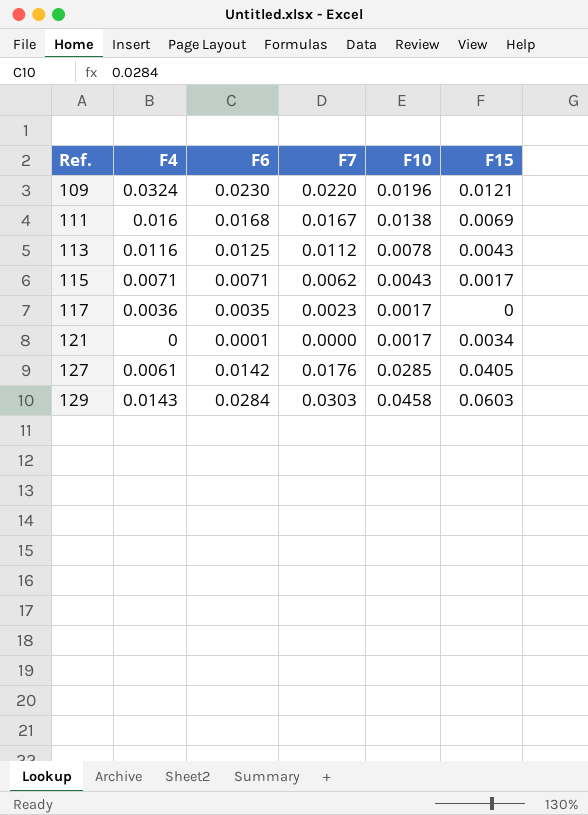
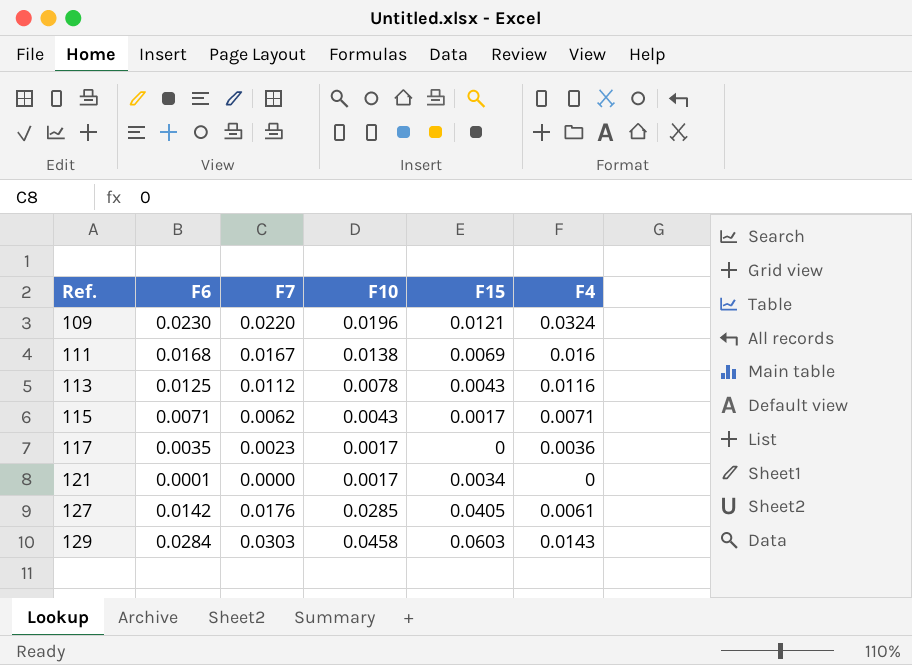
column F4 | position: 2 -> 6

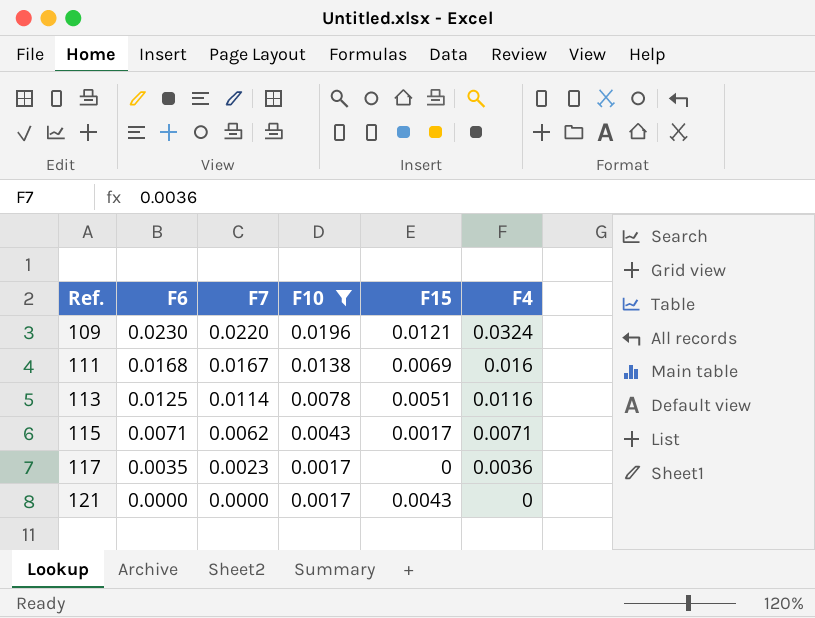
filter: none -> F10 <= 0.0196
113 | F7: 0.0112 -> 0.0114
113 | F15: 0.0043 -> 0.0051
121 | F6: 0.0001 -> 0.0000
121 | F15: 0.0034 -> 0.0043

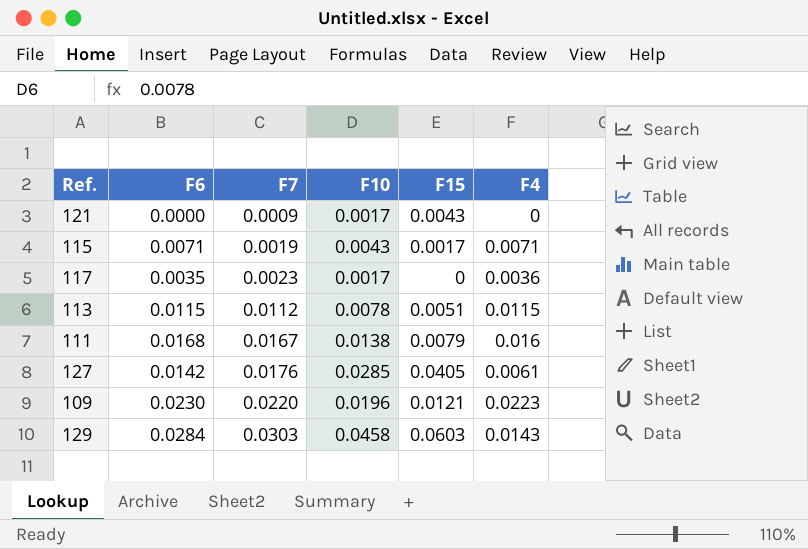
filter: F10 <= 0.0196 -> none
row order: Ref. ascending -> F7 ascending
121 | F7: 0.0000 -> 0.0009
115 | F7: 0.0062 -> 0.0019
113 | F6: 0.0125 -> 0.0115
113 | F7: 0.0114 -> 0.0112
113 | F4: 0.0116 -> 0.0115
111 | F15: 0.0069 -> 0.0079
109 | F4: 0.0324 -> 0.0223

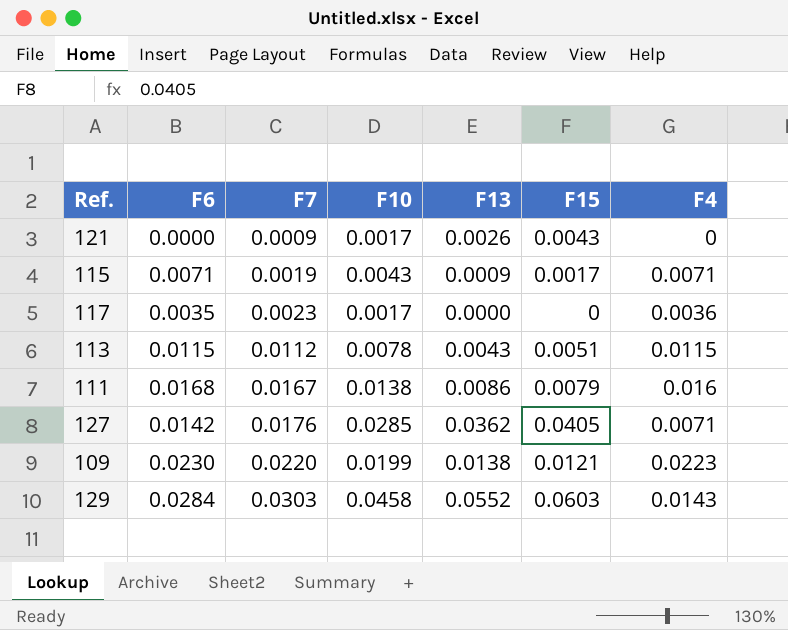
column F13 | position: none -> 5
127 | F4: 0.0061 -> 0.0071
109 | F10: 0.0196 -> 0.0199

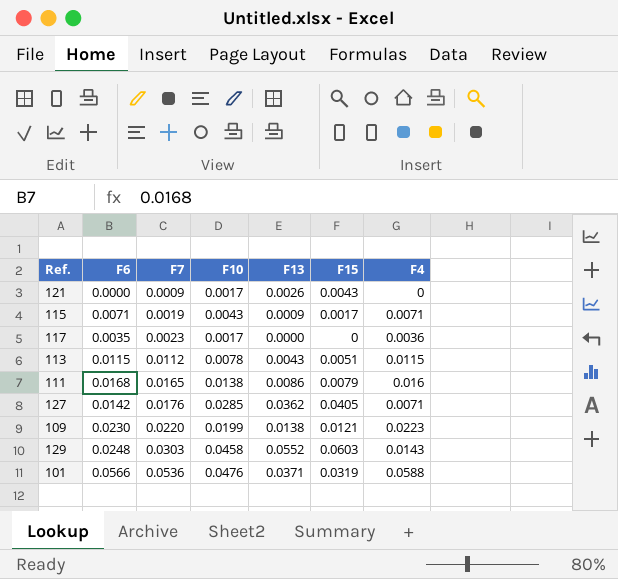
111 | F7: 0.0167 -> 0.0165
129 | F6: 0.0284 -> 0.0248
row 101: none -> 0.0566 | 0.0536 | 0.0476 | 0.0371 | 0.0319 | 0.0588

